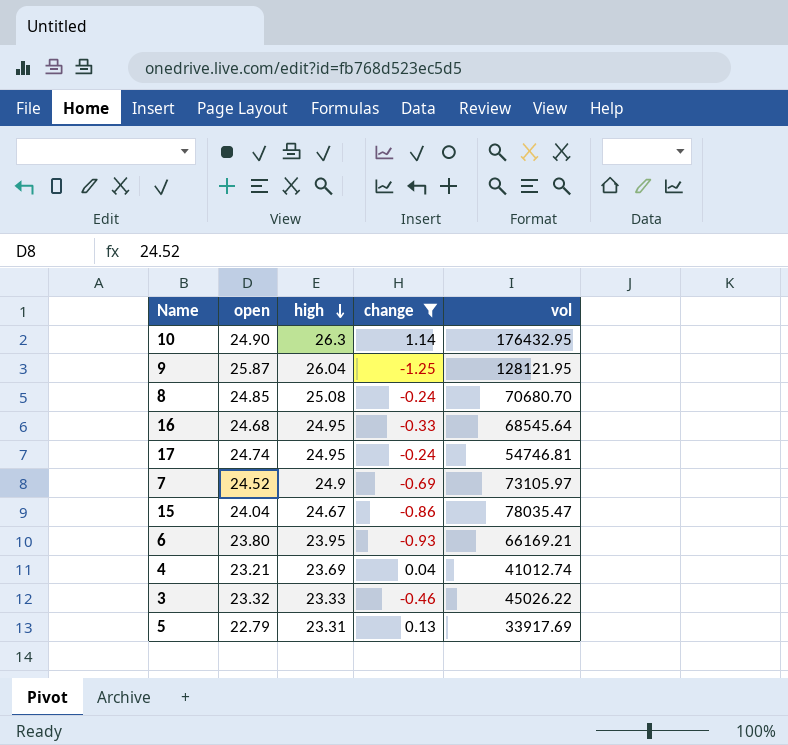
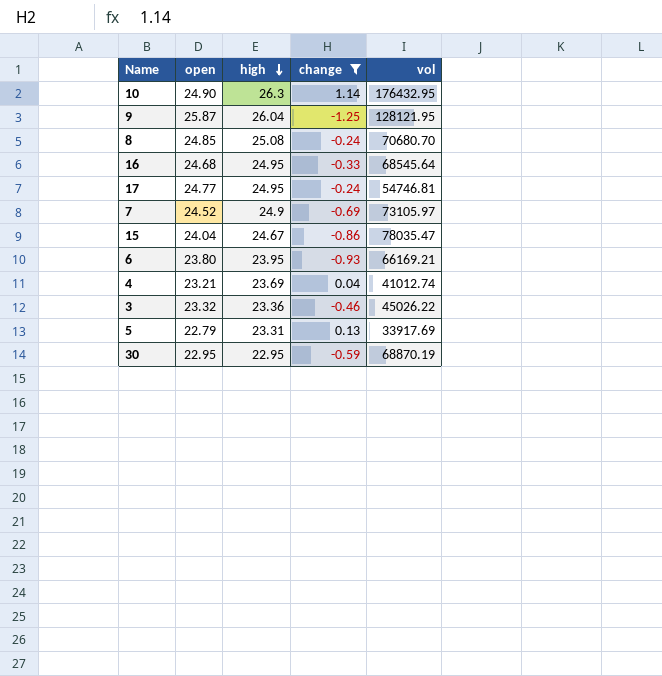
17 | open: 24.74 -> 24.77
3 | high: 23.33 -> 23.36
row 30: none -> 22.95 | 22.95 | -0.59 | 68870.19

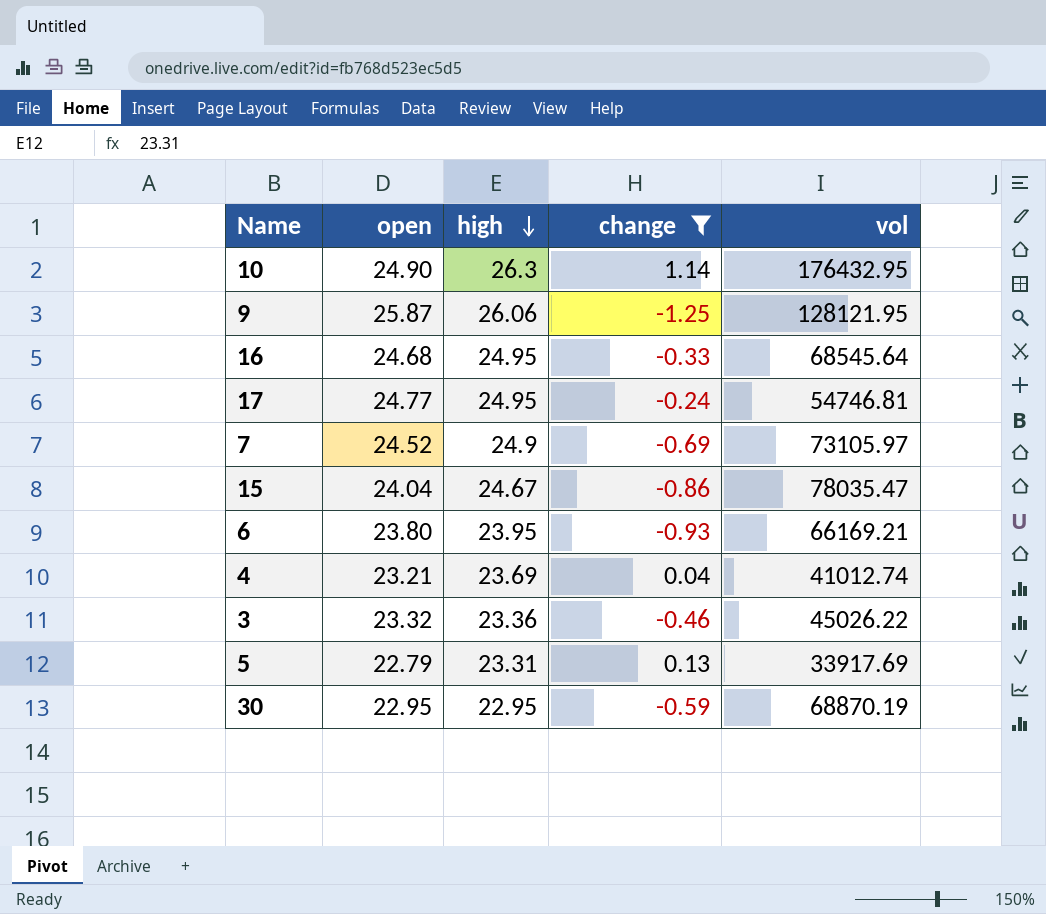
row 8: 24.85 | 25.08 | -0.24 | 70680.70 -> none
9 | high: 26.04 -> 26.06

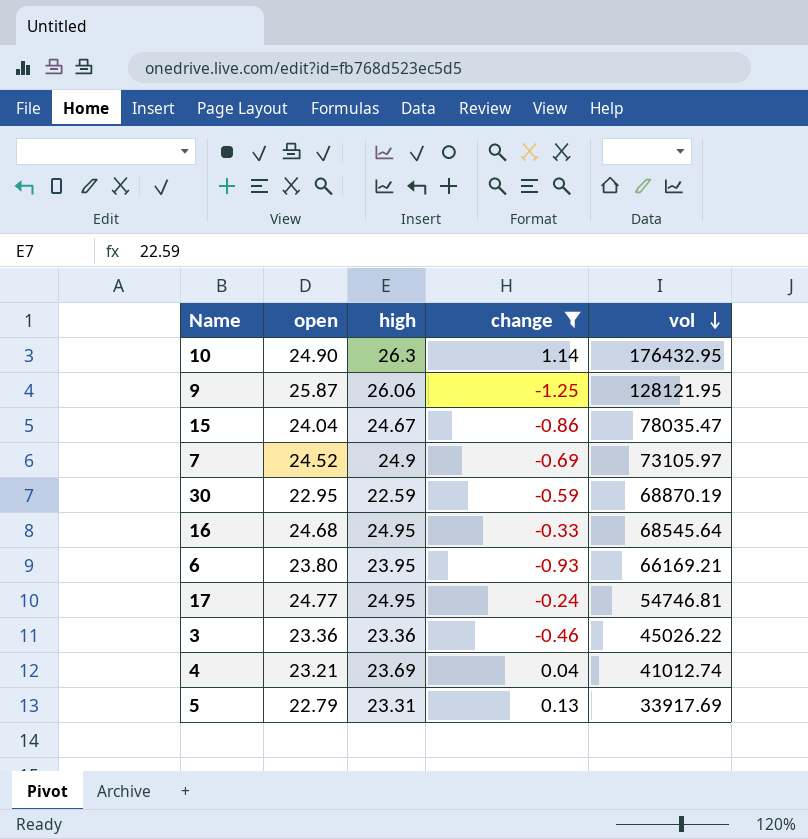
row order: high descending -> vol descending
30 | high: 22.95 -> 22.59
3 | open: 23.32 -> 23.36

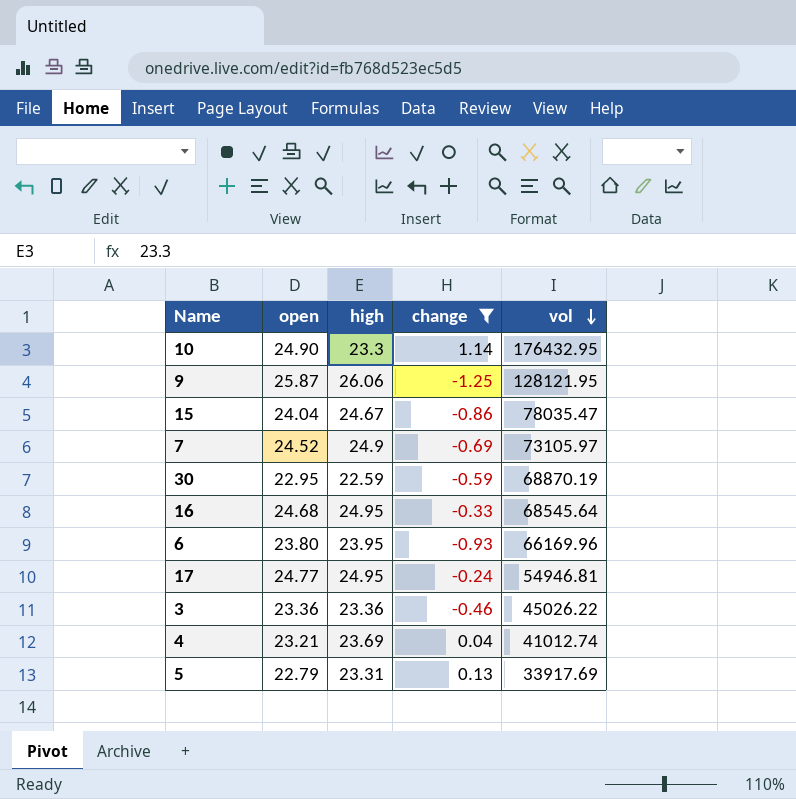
10 | high: 26.3 -> 23.3
6 | vol: 66169.21 -> 66169.96
17 | vol: 54746.81 -> 54946.81

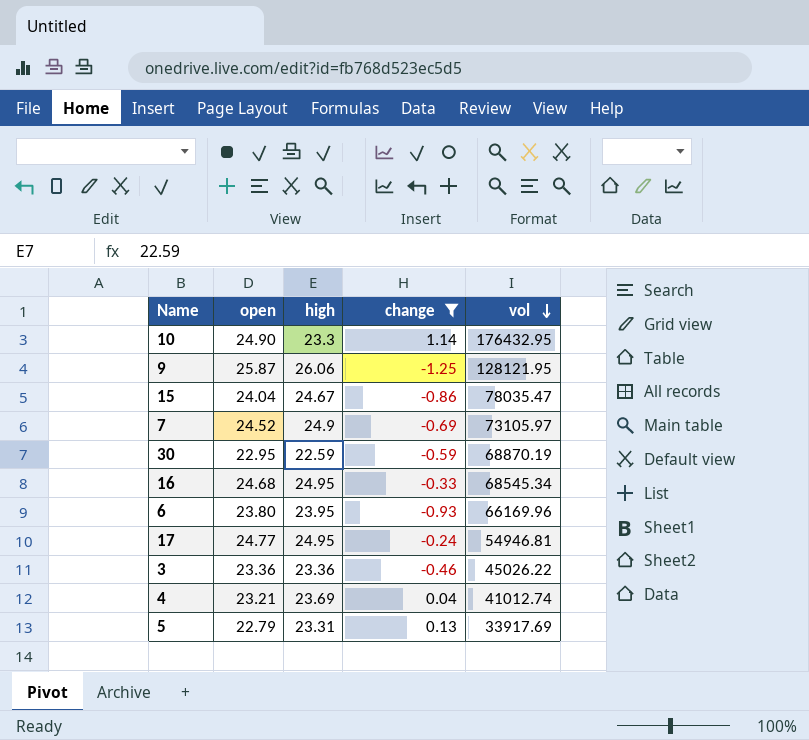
16 | vol: 68545.64 -> 68545.34

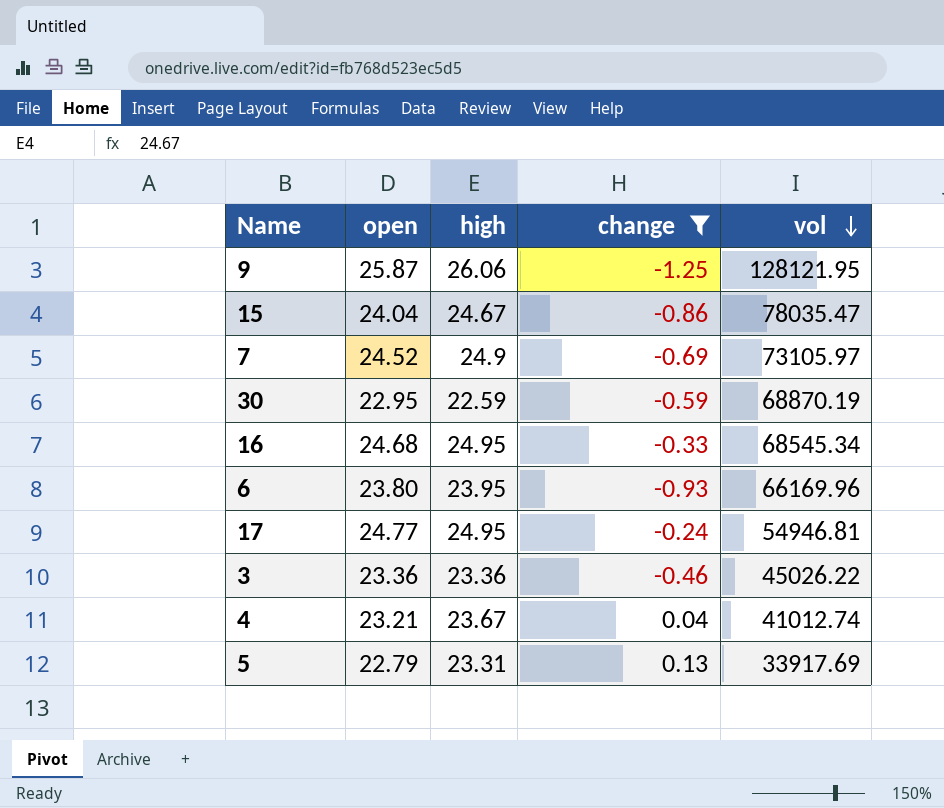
row 10: 24.90 | 23.3 | 1.14 | 176432.95 -> none
4 | high: 23.69 -> 23.67

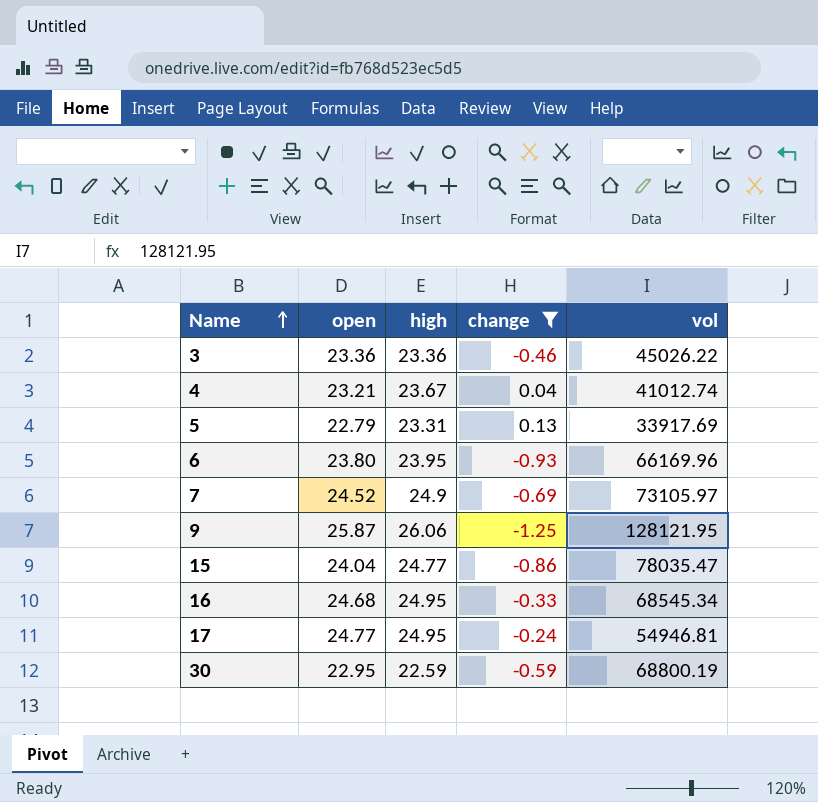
row order: vol descending -> Name ascending
15 | high: 24.67 -> 24.77
30 | vol: 68870.19 -> 68800.19

